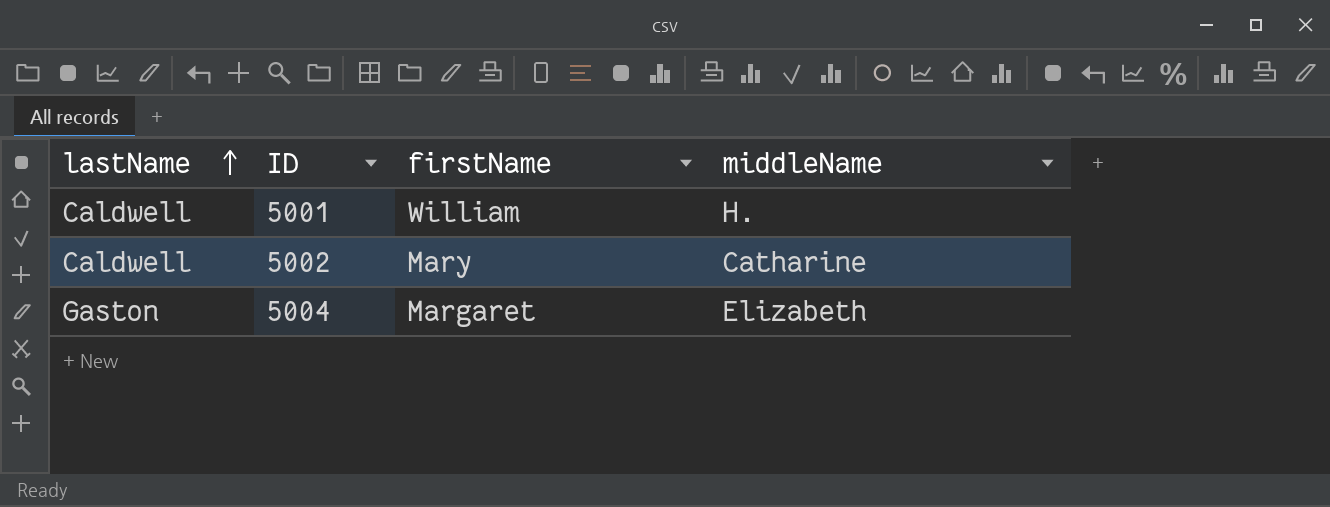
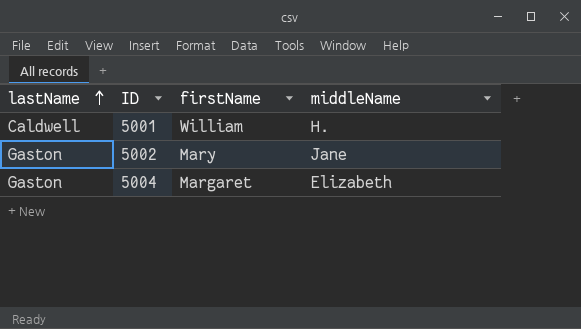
5002 | lastName: Caldwell -> Gaston
5002 | middleName: Catharine -> Jane

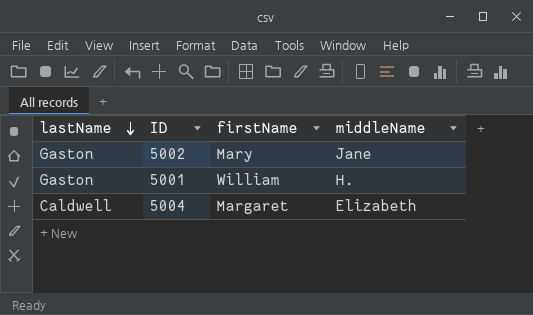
row order: lastName ascending -> lastName descending
5001 | lastName: Caldwell -> Gaston
5004 | lastName: Gaston -> Caldwell

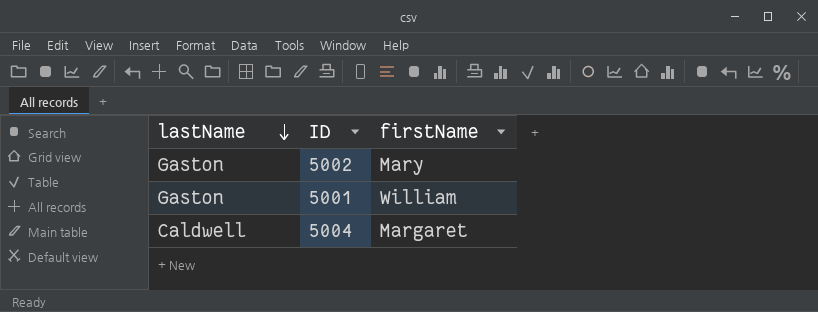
column middleName | position: 4 -> none

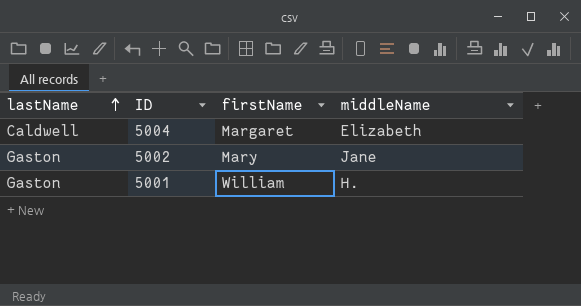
row order: lastName descending -> lastName ascending
column middleName | position: none -> 4

